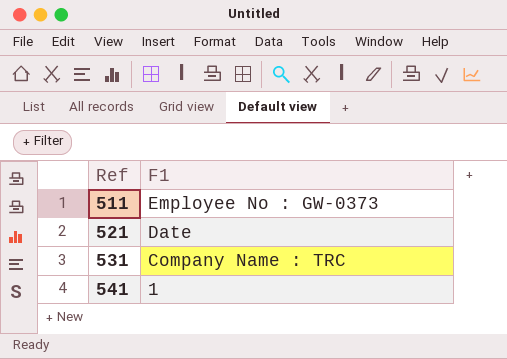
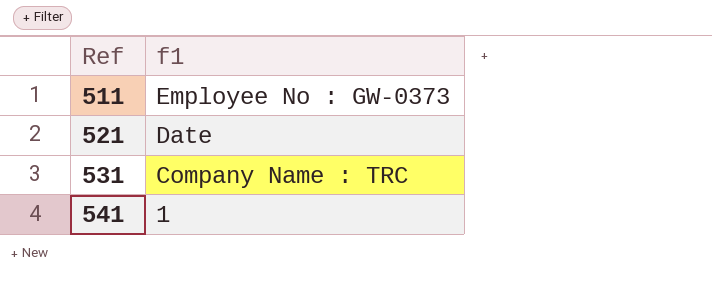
column name: F1 -> f1

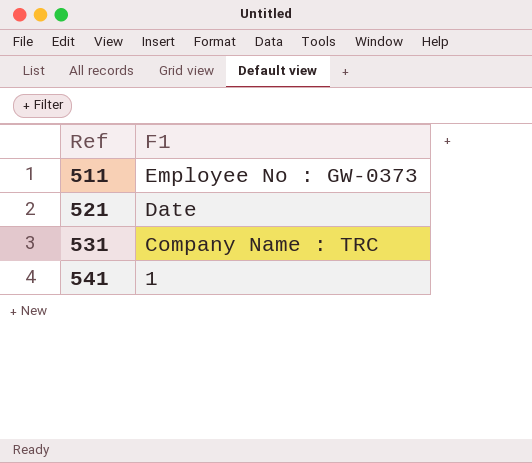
column name: f1 -> F1

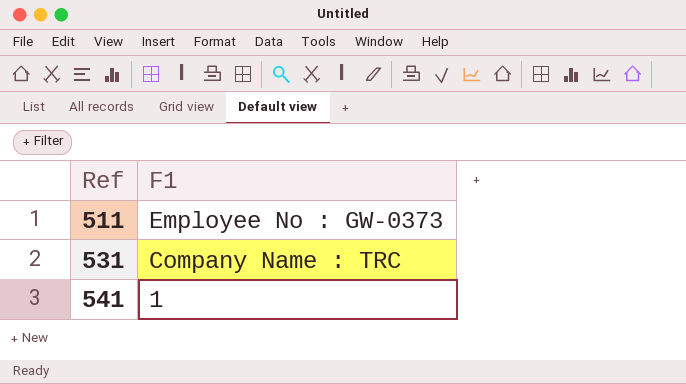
row 521: Date -> none

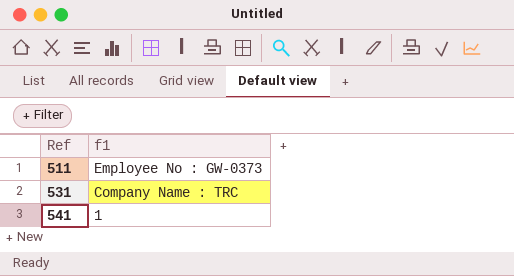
column name: F1 -> f1

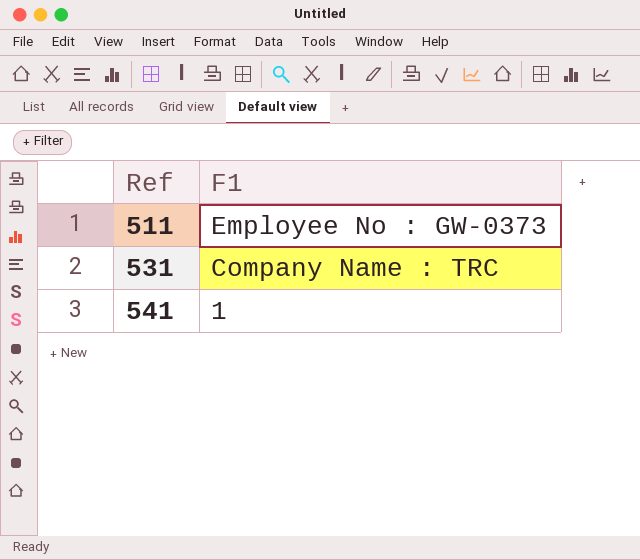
column name: f1 -> F1

